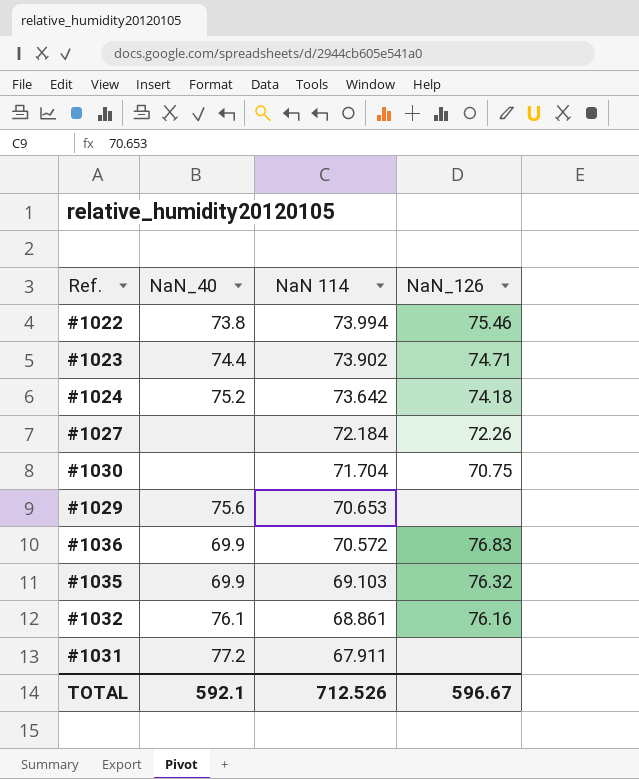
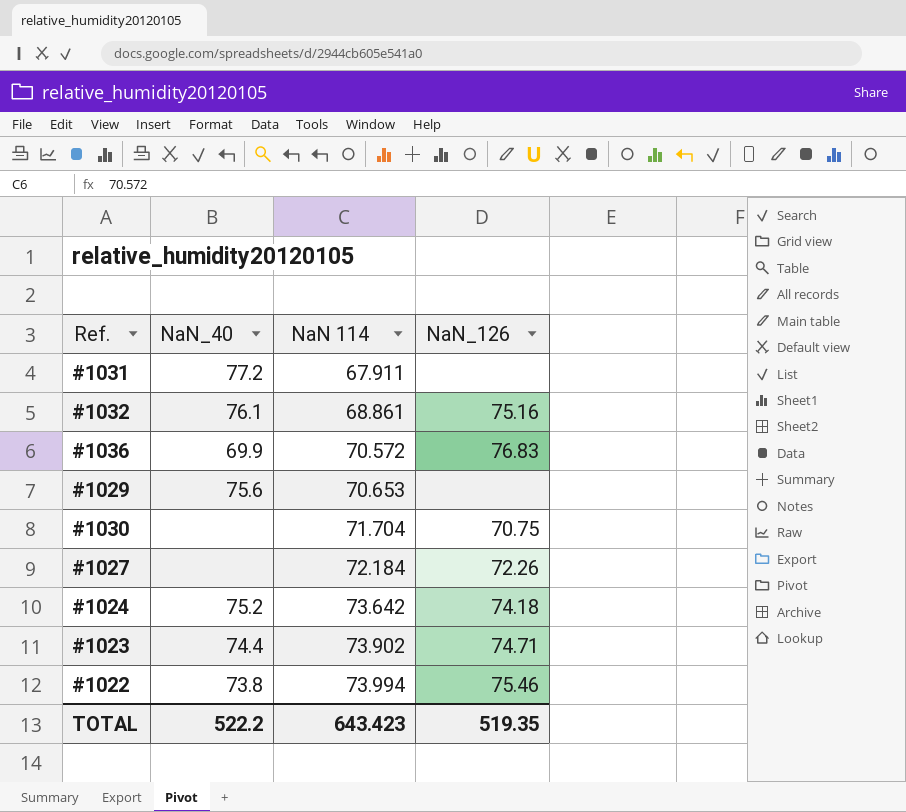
row order: NaN 114 descending -> NaN 114 ascending
row #1035: 69.9 | 69.103 | 76.32 -> none
#1032 | NaN_126: 76.16 -> 75.16
TOTAL | NaN_40: 592.1 -> 522.2
TOTAL | NaN 114: 712.526 -> 643.423
TOTAL | NaN_126: 596.67 -> 519.35

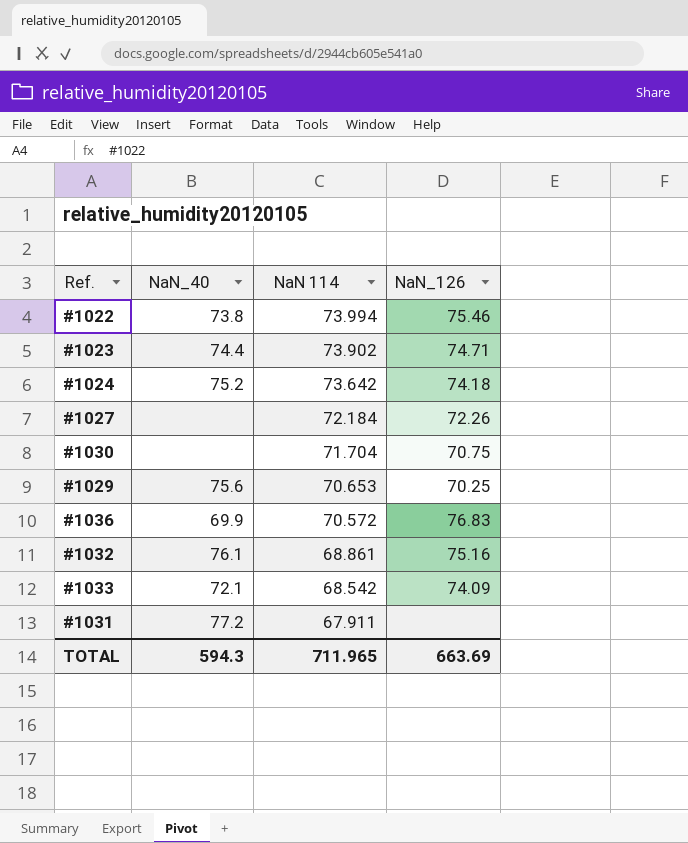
row order: NaN 114 ascending -> NaN 114 descending
#1029 | NaN_126: none -> 70.25
row #1033: none -> 72.1 | 68.542 | 74.09
TOTAL | NaN_40: 522.2 -> 594.3
TOTAL | NaN 114: 643.423 -> 711.965
TOTAL | NaN_126: 519.35 -> 663.69

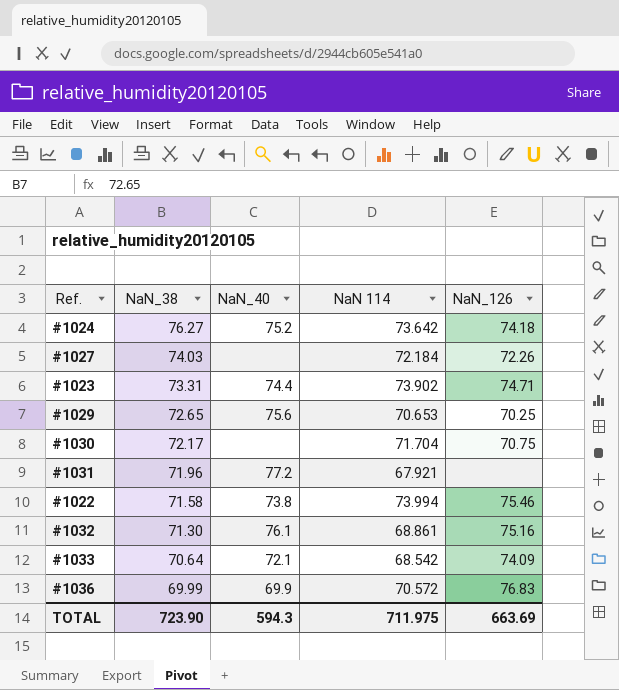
row order: NaN 114 descending -> NaN_38 descending
column NaN_38 | position: none -> 2
#1031 | NaN 114: 67.911 -> 67.921
TOTAL | NaN 114: 711.965 -> 711.975

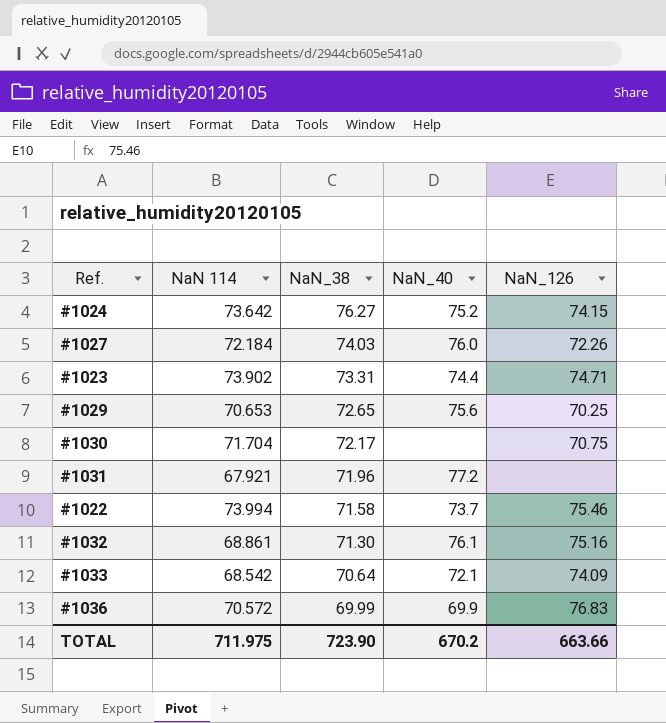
column NaN 114 | position: 4 -> 2
#1024 | NaN_126: 74.18 -> 74.15
#1027 | NaN_40: none -> 76.0
#1022 | NaN_40: 73.8 -> 73.7
TOTAL | NaN_40: 594.3 -> 670.2
TOTAL | NaN_126: 663.69 -> 663.66

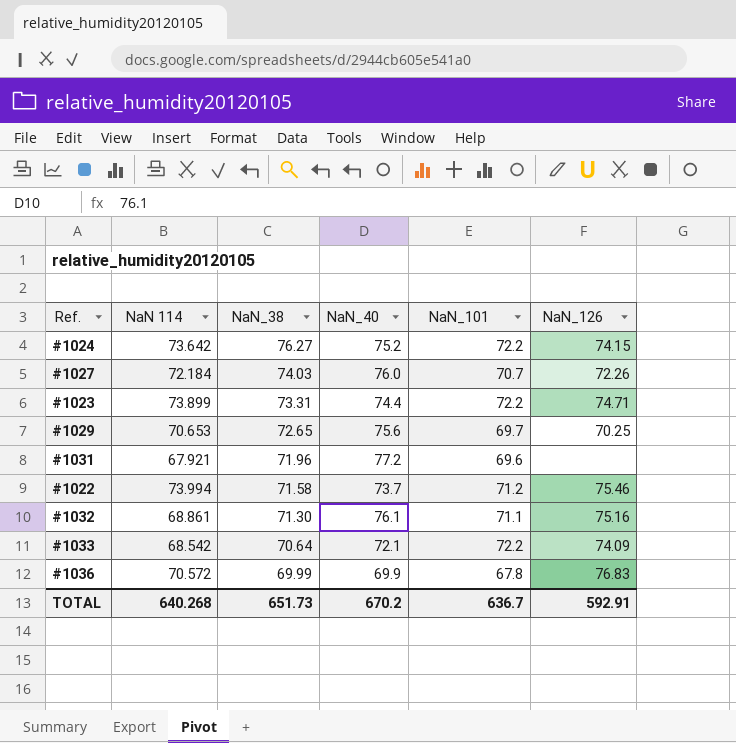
column NaN_101 | position: none -> 5
row #1030: 71.704 | 72.17 | none | 70.75 -> none
#1023 | NaN 114: 73.902 -> 73.899
TOTAL | NaN 114: 711.975 -> 640.268
TOTAL | NaN_38: 723.90 -> 651.73
TOTAL | NaN_126: 663.66 -> 592.91

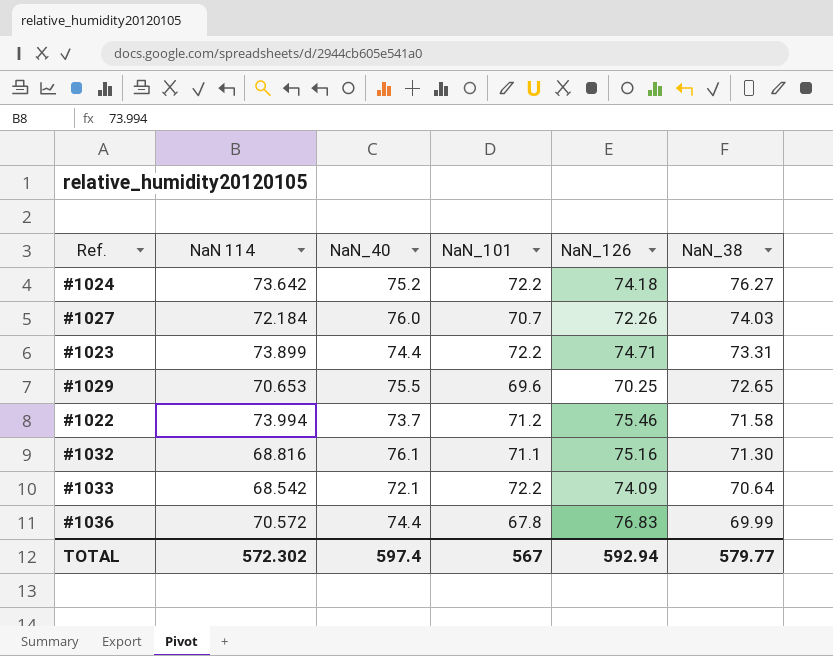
column NaN_38 | position: 3 -> 6
row #1031: 67.921 | 71.96 | 77.2 | 69.6 | none -> none
#1024 | NaN_126: 74.15 -> 74.18
#1029 | NaN_40: 75.6 -> 75.5
#1029 | NaN_101: 69.7 -> 69.6
#1032 | NaN 114: 68.861 -> 68.816
#1036 | NaN_40: 69.9 -> 74.4
TOTAL | NaN 114: 640.268 -> 572.302
TOTAL | NaN_40: 670.2 -> 597.4
TOTAL | NaN_101: 636.7 -> 567
TOTAL | NaN_126: 592.91 -> 592.94
TOTAL | NaN_38: 651.73 -> 579.77

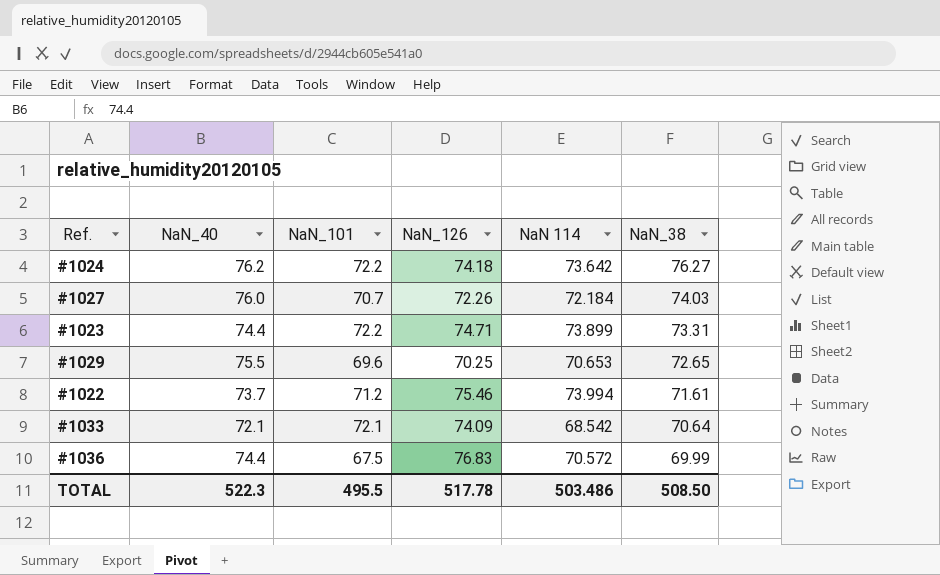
column NaN 114 | position: 2 -> 5
row #1032: 68.816 | 76.1 | 71.1 | 75.16 | 71.30 -> none
#1024 | NaN_40: 75.2 -> 76.2
#1022 | NaN_38: 71.58 -> 71.61
#1033 | NaN_101: 72.2 -> 72.1
#1036 | NaN_101: 67.8 -> 67.5
TOTAL | NaN_40: 597.4 -> 522.3
TOTAL | NaN_101: 567 -> 495.5
TOTAL | NaN_126: 592.94 -> 517.78
TOTAL | NaN 114: 572.302 -> 503.486
TOTAL | NaN_38: 579.77 -> 508.50

